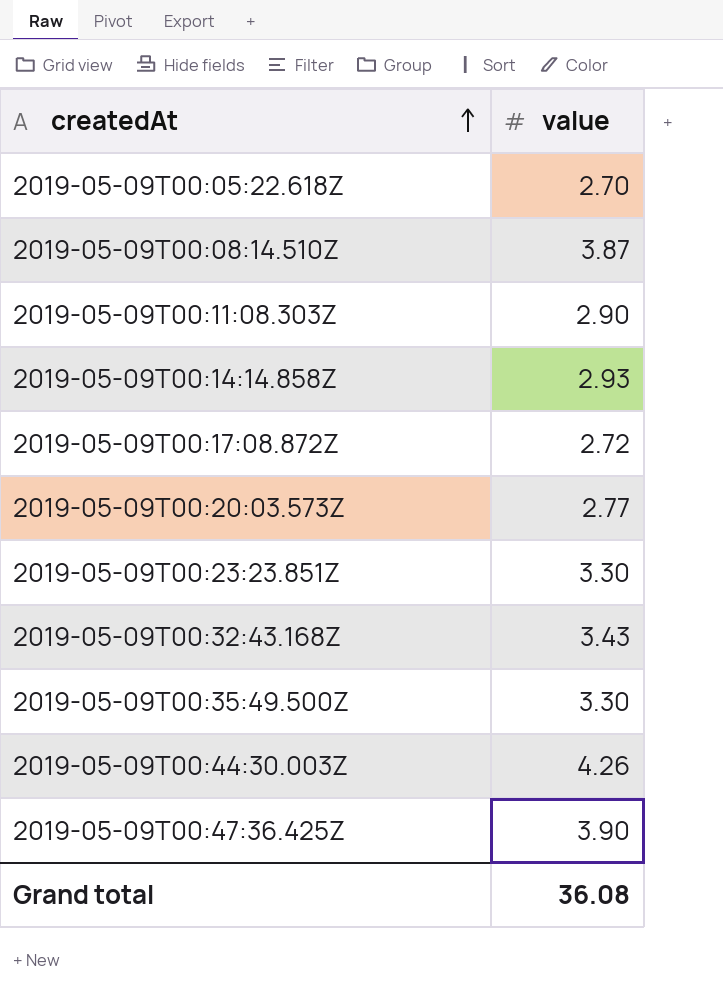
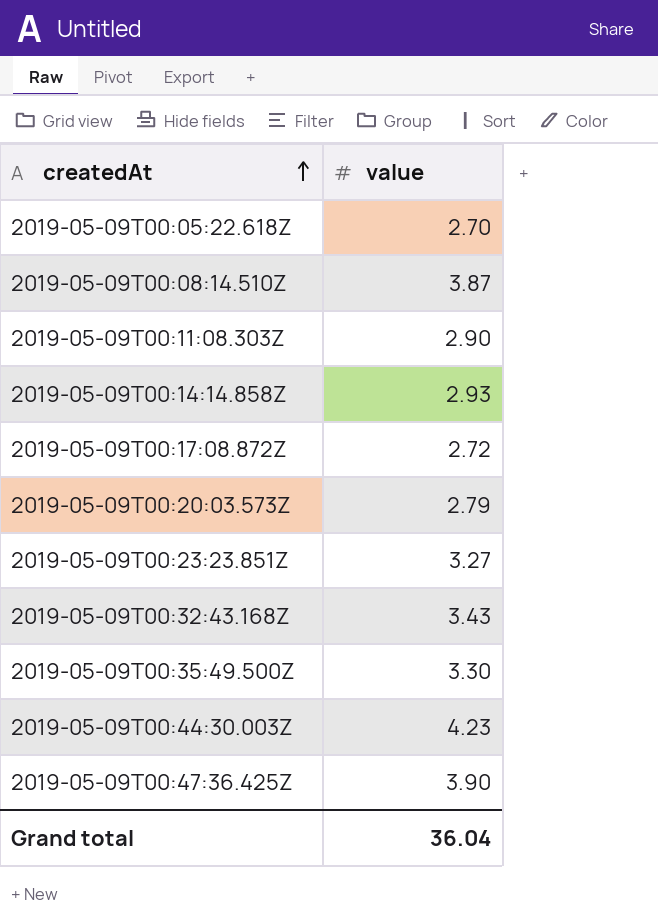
2019-05-09T00:20:03.573Z | value: 2.77 -> 2.79
2019-05-09T00:23:23.851Z | value: 3.30 -> 3.27
2019-05-09T00:44:30.003Z | value: 4.26 -> 4.23
Grand total | value: 36.08 -> 36.04

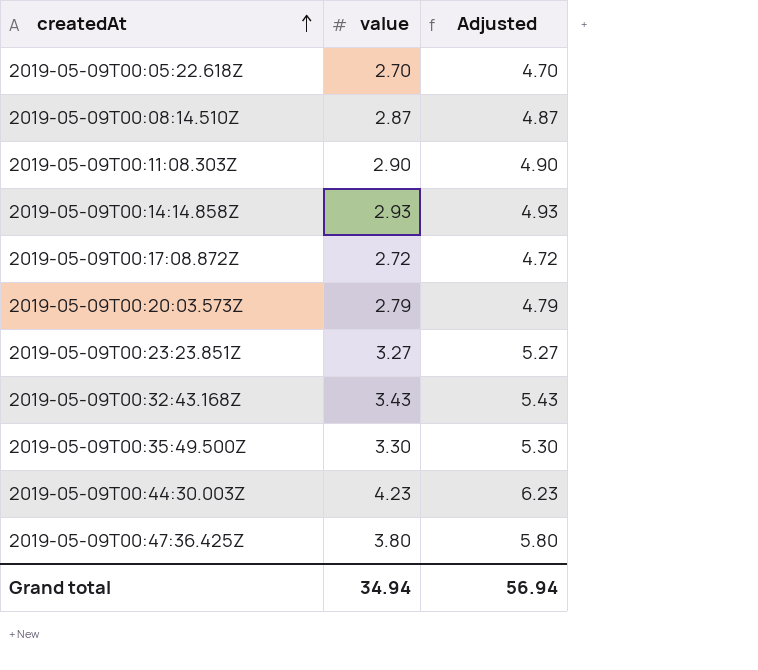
column Adjusted | formula: none -> [value] + 2
2019-05-09T00:08:14.510Z | value: 3.87 -> 2.87
2019-05-09T00:47:36.425Z | value: 3.90 -> 3.80
Grand total | value: 36.04 -> 34.94

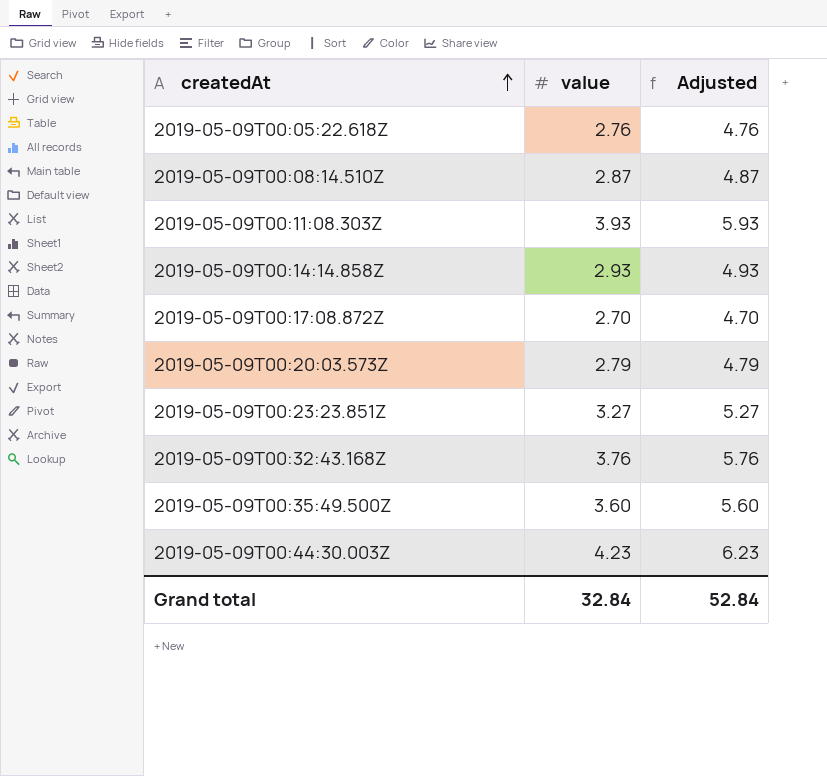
row 2019-05-09T00:47:36.425Z: 3.80 | 5.80 -> none
2019-05-09T00:05:22.618Z | value: 2.70 -> 2.76
2019-05-09T00:05:22.618Z | Adjusted: 4.70 -> 4.76
2019-05-09T00:11:08.303Z | value: 2.90 -> 3.93
2019-05-09T00:11:08.303Z | Adjusted: 4.90 -> 5.93
2019-05-09T00:17:08.872Z | value: 2.72 -> 2.70
2019-05-09T00:17:08.872Z | Adjusted: 4.72 -> 4.70
2019-05-09T00:32:43.168Z | value: 3.43 -> 3.76
2019-05-09T00:32:43.168Z | Adjusted: 5.43 -> 5.76
2019-05-09T00:35:49.500Z | value: 3.30 -> 3.60
2019-05-09T00:35:49.500Z | Adjusted: 5.30 -> 5.60
Grand total | value: 34.94 -> 32.84
Grand total | Adjusted: 56.94 -> 52.84

